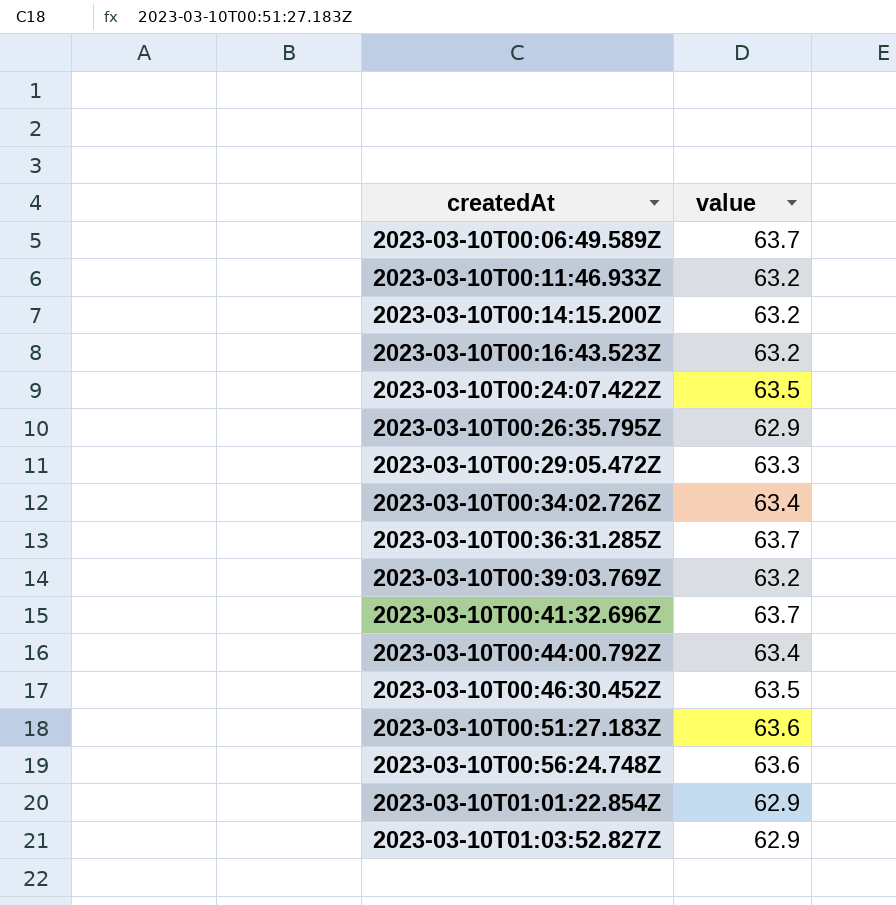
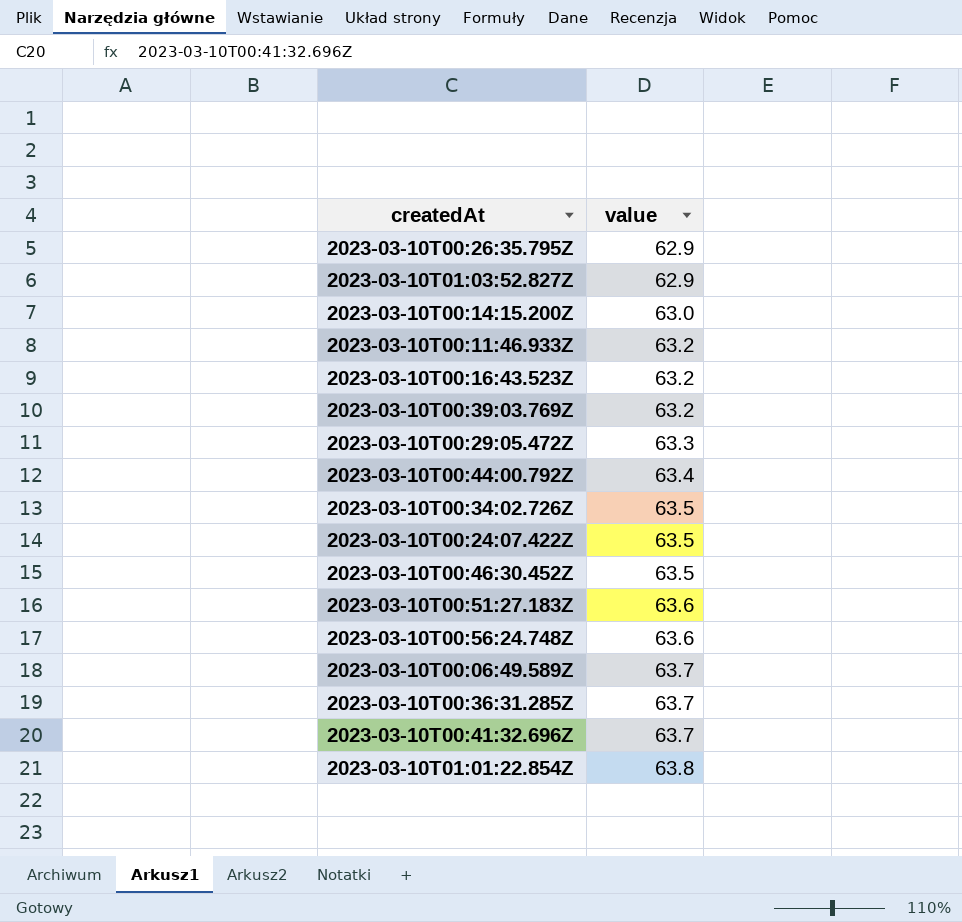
row order: createdAt ascending -> value ascending
2023-03-10T00:14:15.200Z | value: 63.2 -> 63.0
2023-03-10T00:34:02.726Z | value: 63.4 -> 63.5
2023-03-10T01:01:22.854Z | value: 62.9 -> 63.8

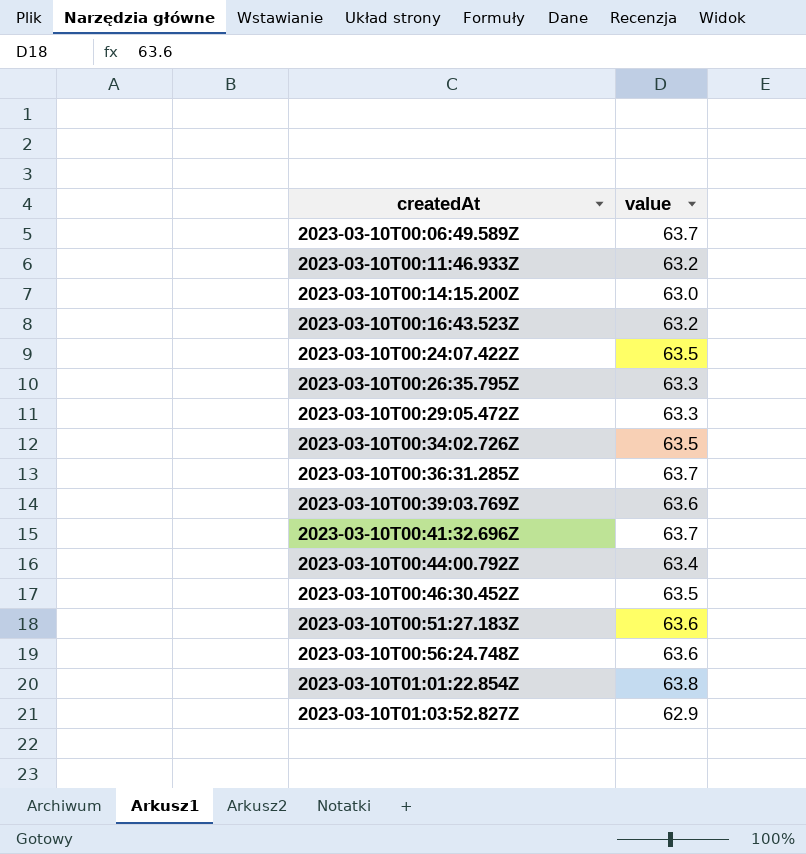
row order: value ascending -> createdAt ascending
2023-03-10T00:26:35.795Z | value: 62.9 -> 63.3
2023-03-10T00:39:03.769Z | value: 63.2 -> 63.6

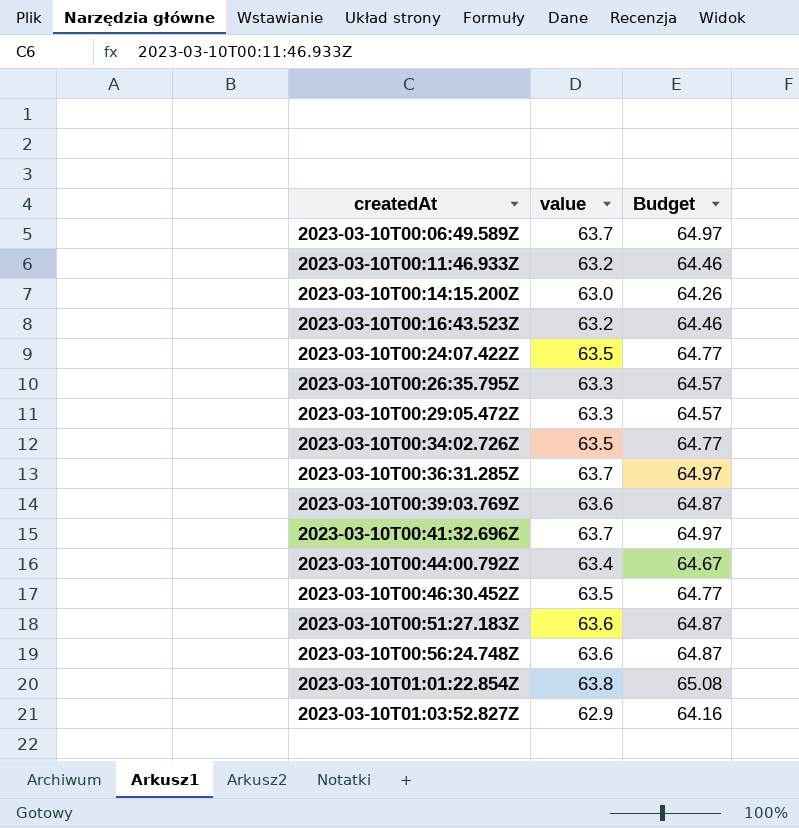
column Budget | formula: none -> [value] * 1.02

